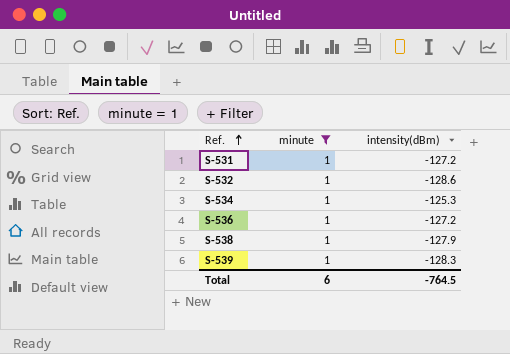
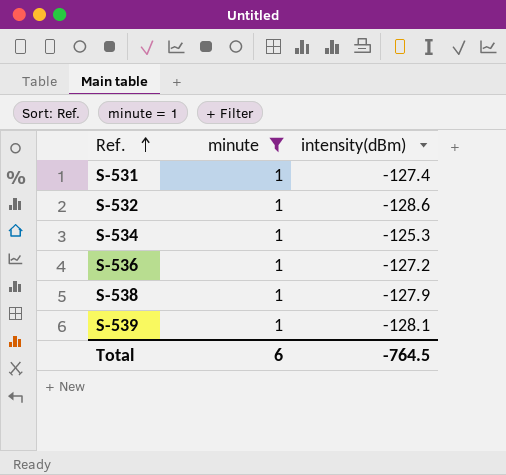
S-531 | intensity(dBm): -127.2 -> -127.4
S-539 | intensity(dBm): -128.3 -> -128.1

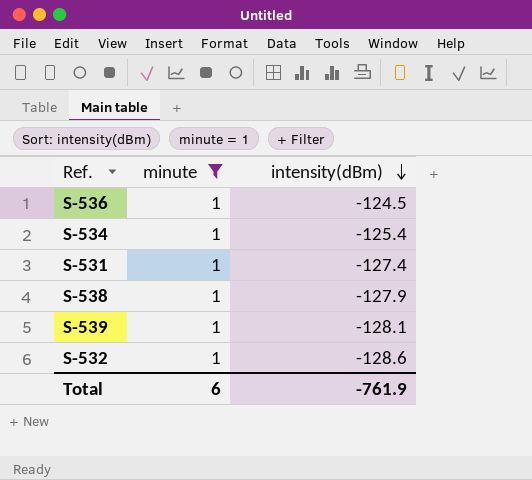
row order: Ref. ascending -> intensity(dBm) descending
S-536 | intensity(dBm): -127.2 -> -124.5
S-534 | intensity(dBm): -125.3 -> -125.4
Total | intensity(dBm): -764.5 -> -761.9

